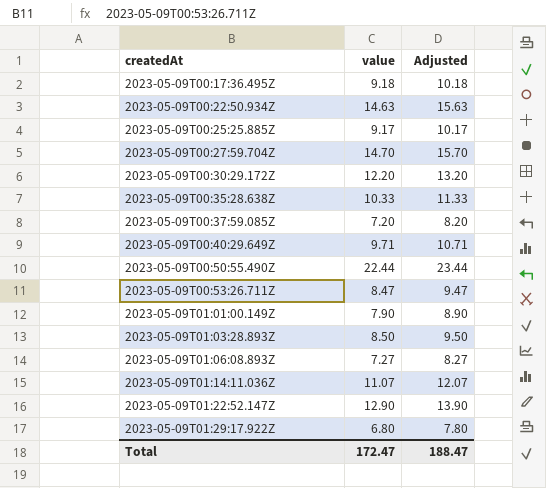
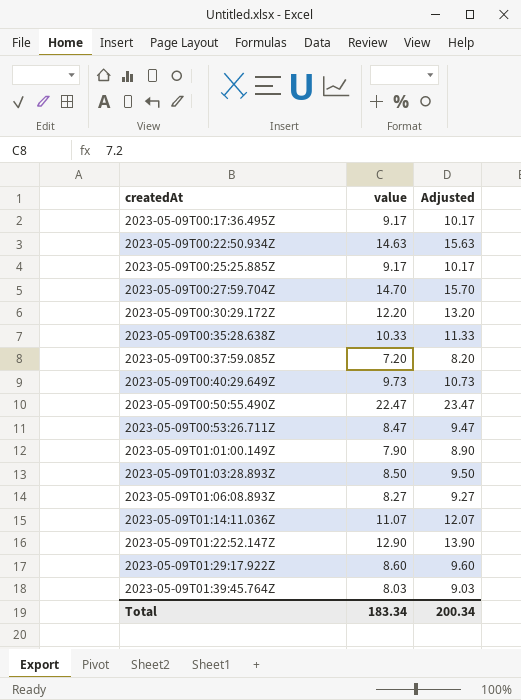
2023-05-09T00:17:36.495Z | value: 9.18 -> 9.17
2023-05-09T00:17:36.495Z | Adjusted: 10.18 -> 10.17
2023-05-09T00:40:29.649Z | value: 9.71 -> 9.73
2023-05-09T00:40:29.649Z | Adjusted: 10.71 -> 10.73
2023-05-09T00:50:55.490Z | value: 22.44 -> 22.47
2023-05-09T00:50:55.490Z | Adjusted: 23.44 -> 23.47
2023-05-09T01:06:08.893Z | value: 7.27 -> 8.27
2023-05-09T01:06:08.893Z | Adjusted: 8.27 -> 9.27
2023-05-09T01:29:17.922Z | value: 6.80 -> 8.60
2023-05-09T01:29:17.922Z | Adjusted: 7.80 -> 9.60
row 2023-05-09T01:39:45.764Z: none -> 8.03 | 9.03
Total | value: 172.47 -> 183.34
Total | Adjusted: 188.47 -> 200.34

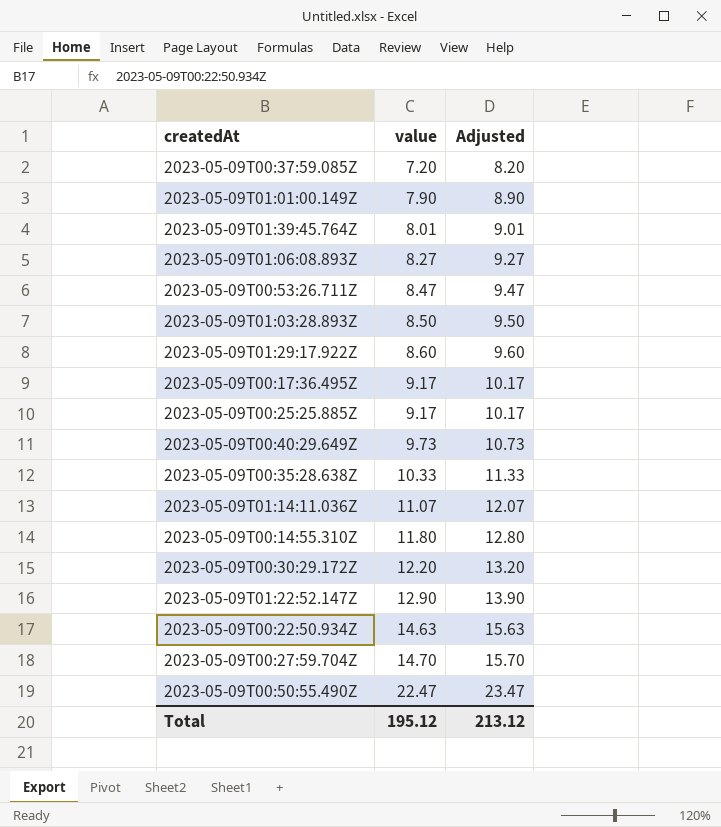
row order: createdAt ascending -> value ascending
2023-05-09T01:39:45.764Z | value: 8.03 -> 8.01
2023-05-09T01:39:45.764Z | Adjusted: 9.03 -> 9.01
row 2023-05-09T00:14:55.310Z: none -> 11.80 | 12.80
Total | value: 183.34 -> 195.12
Total | Adjusted: 200.34 -> 213.12

